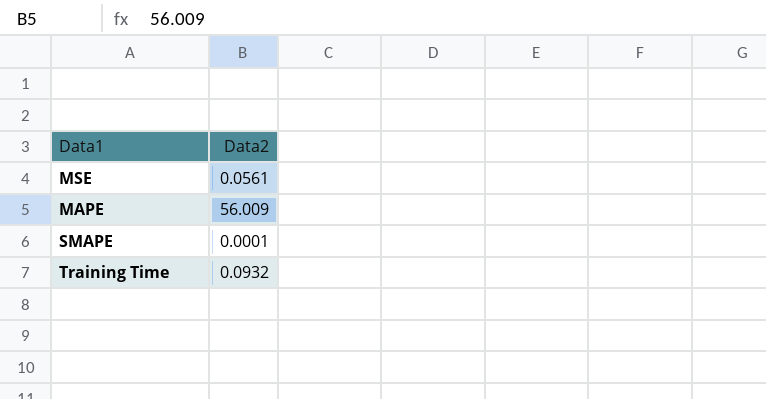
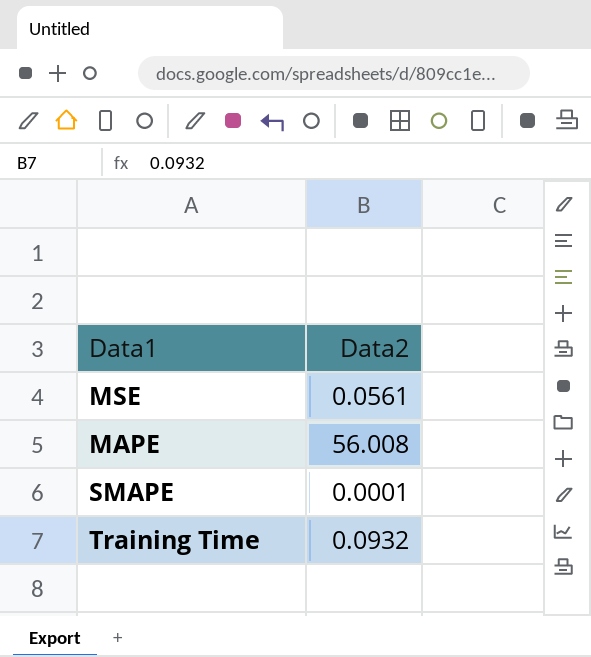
MAPE | Data2: 56.009 -> 56.008

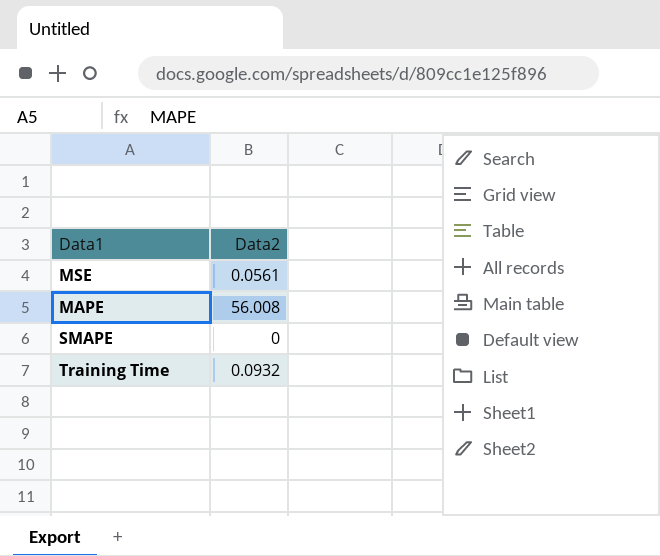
SMAPE | Data2: 0.0001 -> 0

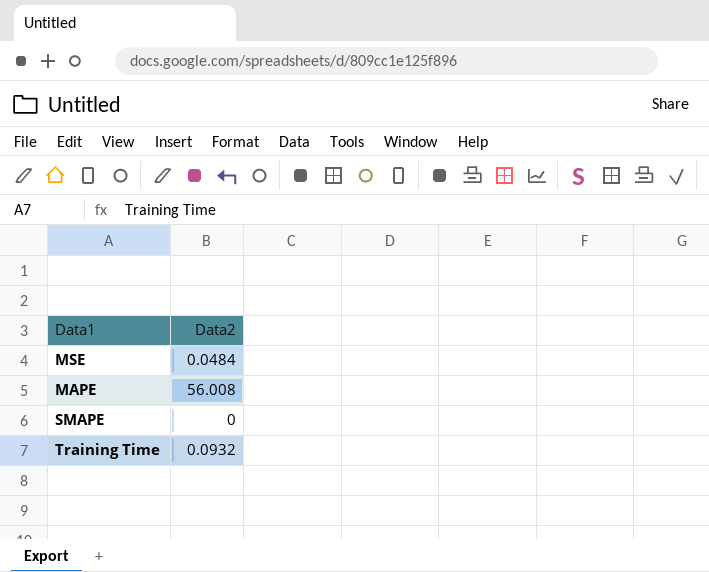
MSE | Data2: 0.0561 -> 0.0484

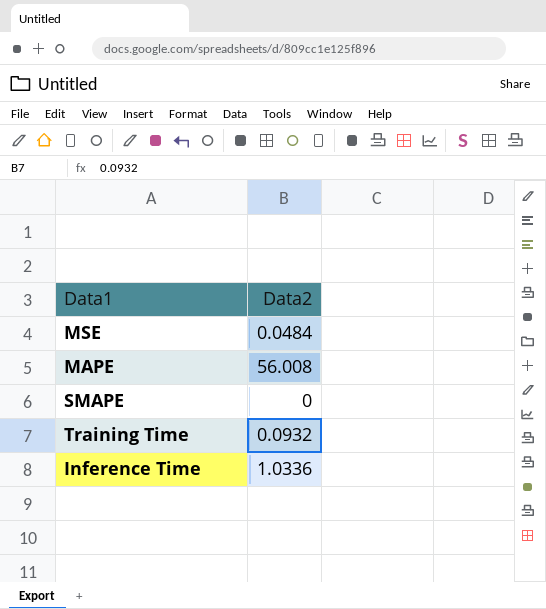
row Inference Time: none -> 1.0336

